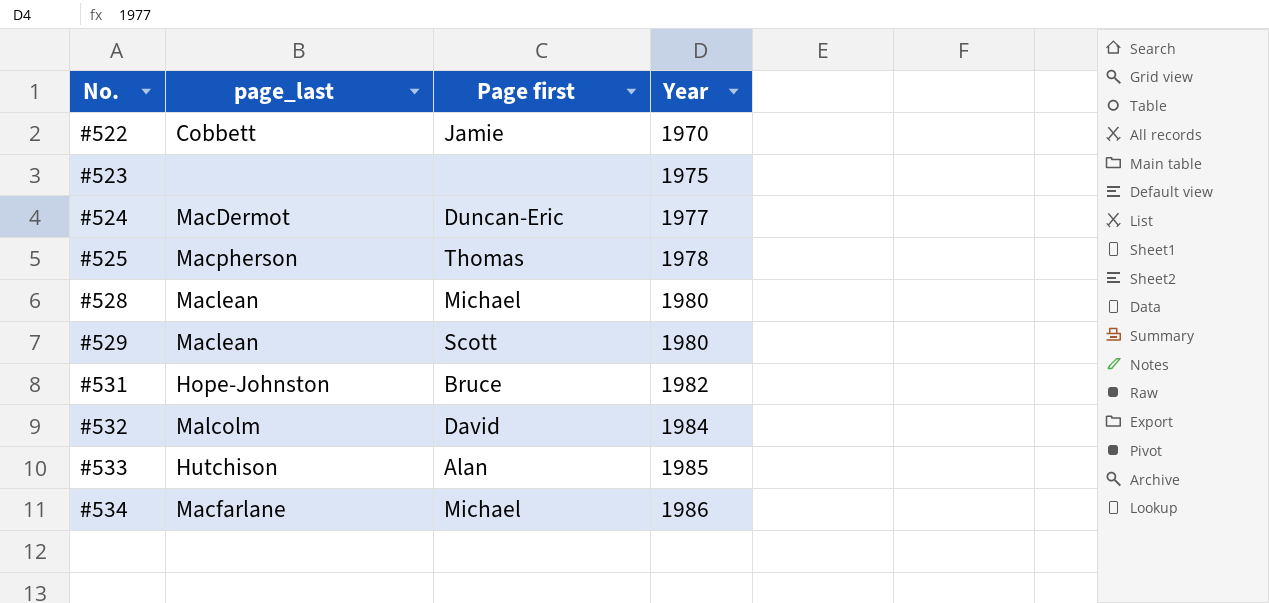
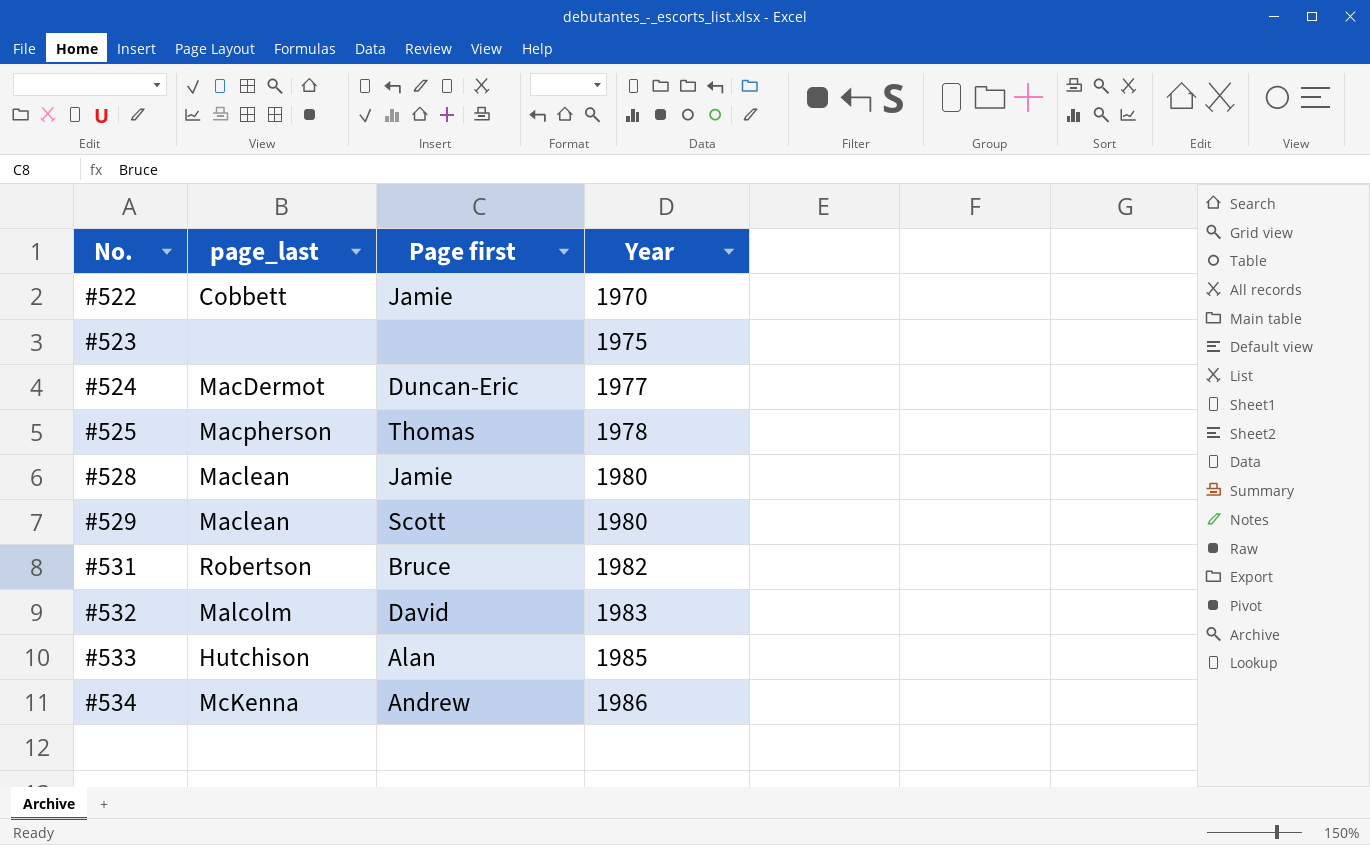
#528 | Page first: Michael -> Jamie
#531 | page_last: Hope-Johnston -> Robertson
#532 | Year: 1984 -> 1983
#534 | page_last: Macfarlane -> McKenna
#534 | Page first: Michael -> Andrew

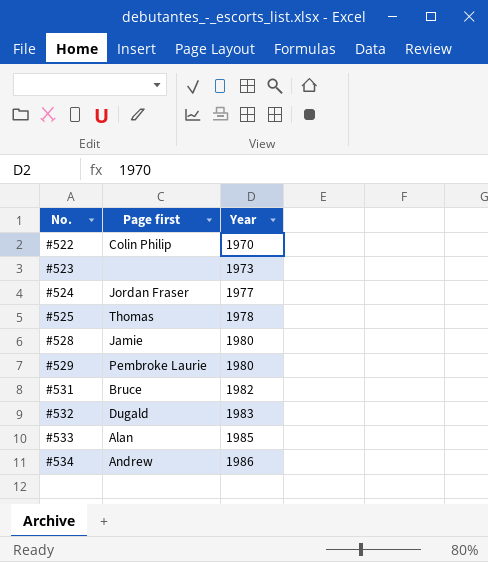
column page_last | position: 2 -> none
#522 | Page first: Jamie -> Colin Philip
#523 | Year: 1975 -> 1973
#524 | Page first: Duncan-Eric -> Jordan Fraser
#529 | Page first: Scott -> Pembroke Laurie
#532 | Page first: David -> Dugald

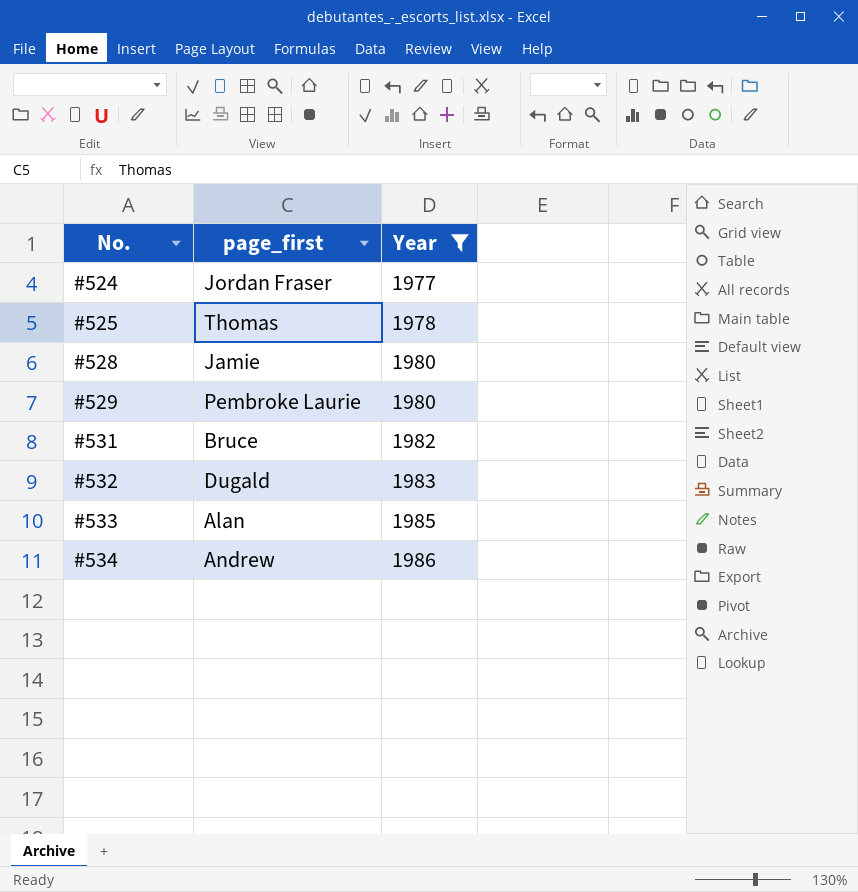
filter: none -> Year >= 1977
column name: Page first -> page_first

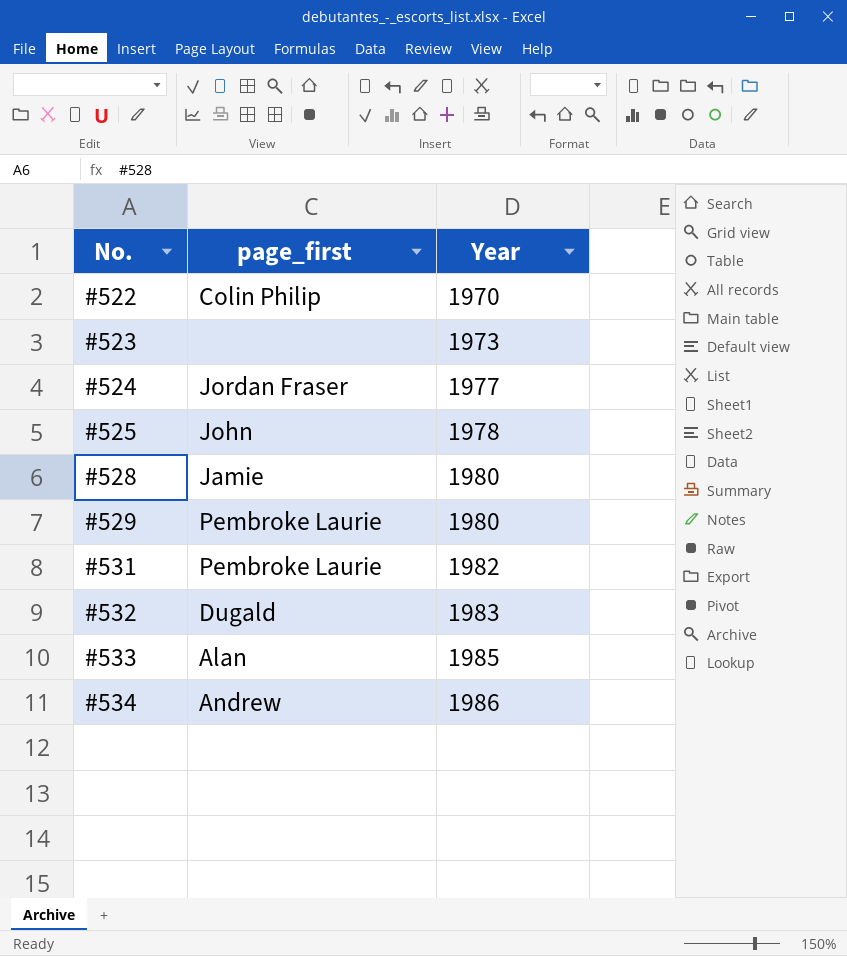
filter: Year >= 1977 -> none
#525 | page_first: Thomas -> John
#531 | page_first: Bruce -> Pembroke Laurie

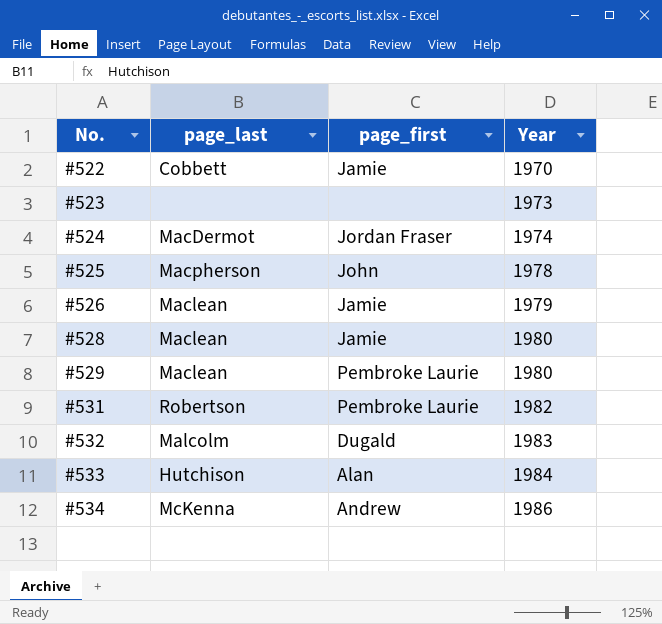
column page_last | position: none -> 2
#522 | page_first: Colin Philip -> Jamie
#524 | Year: 1977 -> 1974
row #526: none -> Maclean | Jamie | 1979
#533 | Year: 1985 -> 1984

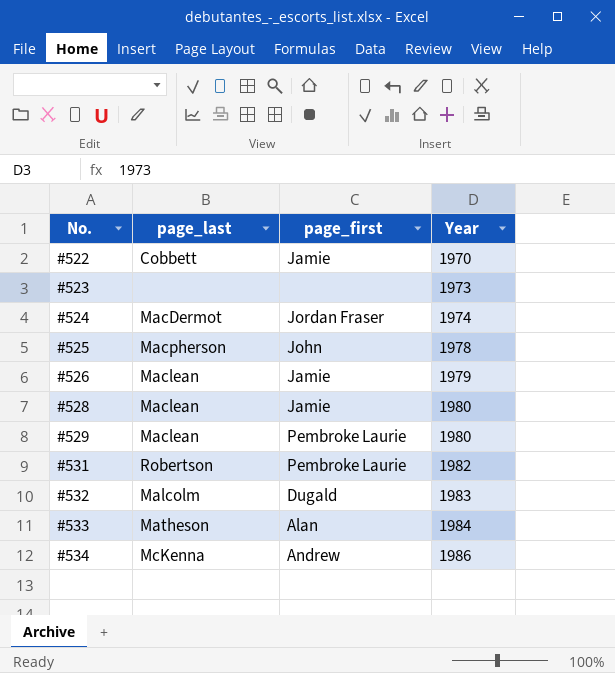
#533 | page_last: Hutchison -> Matheson

